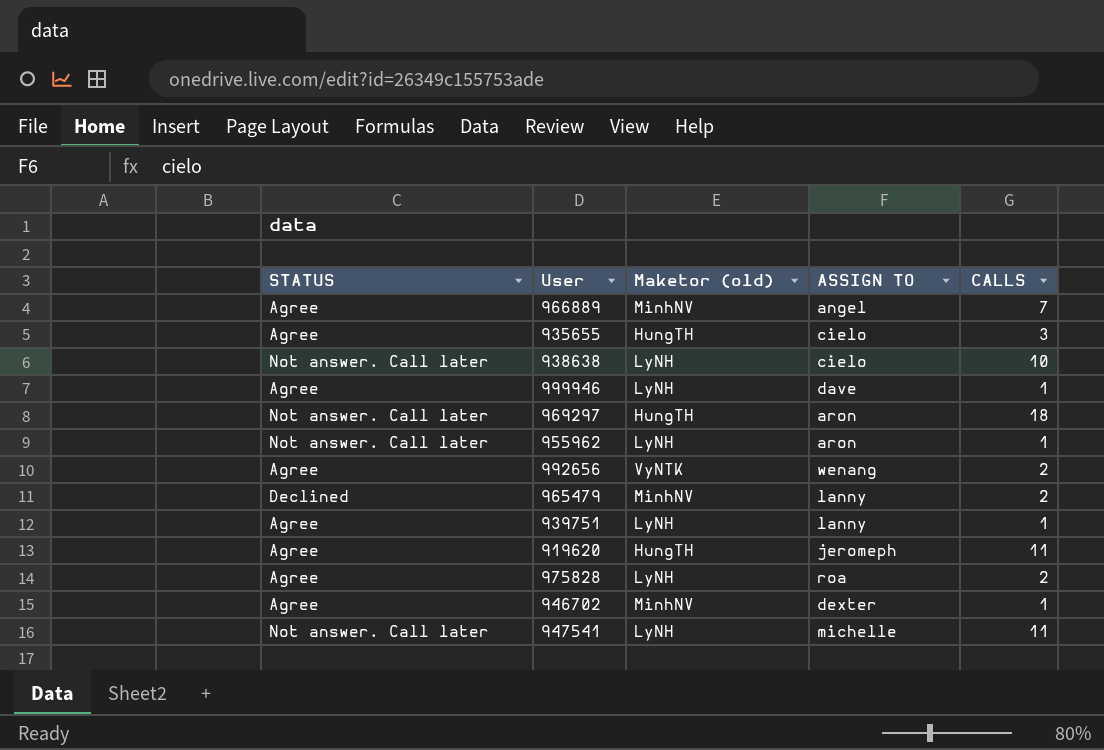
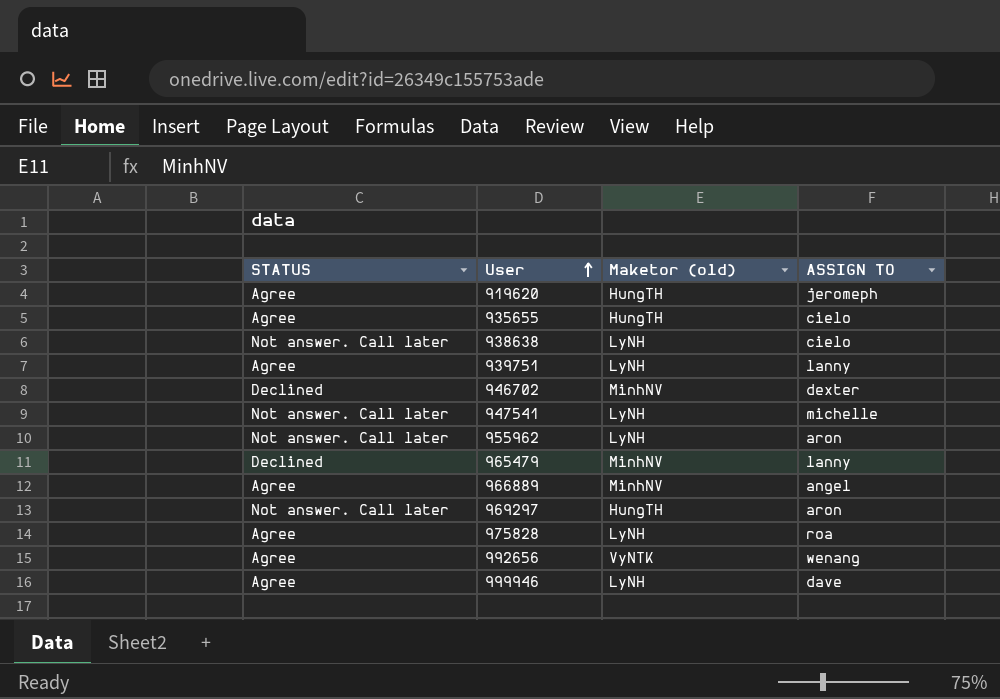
row order: none -> User ascending
column CALLS | position: 5 -> none
946702 | STATUS: Agree -> Declined

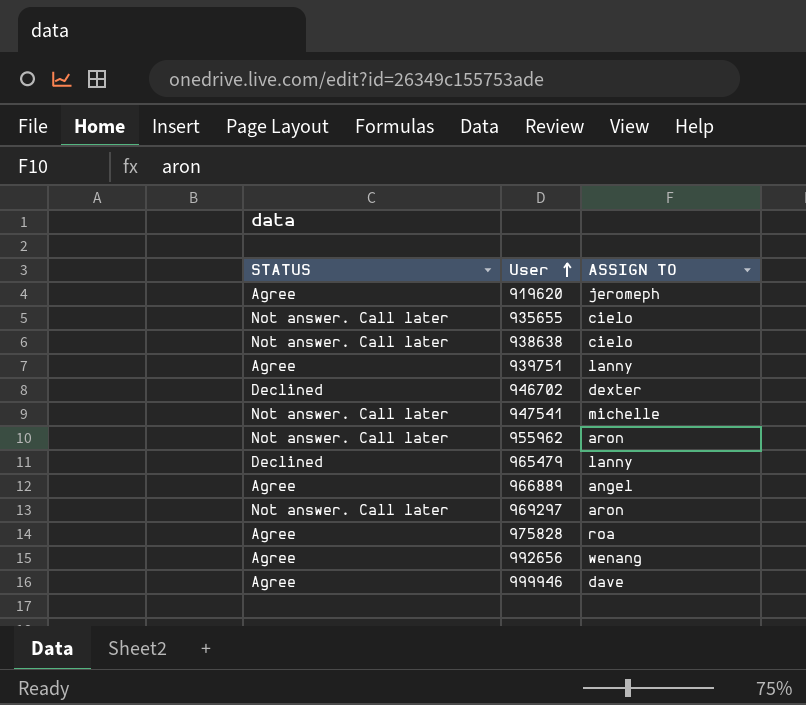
column Maketor (old) | position: 3 -> none
935655 | STATUS: Agree -> Not answer. Call later

